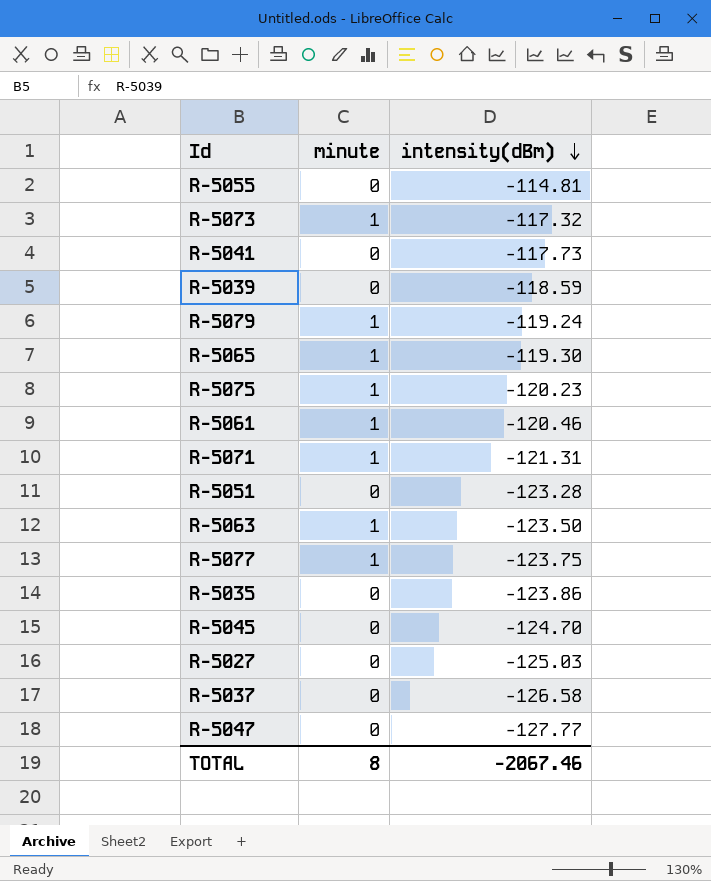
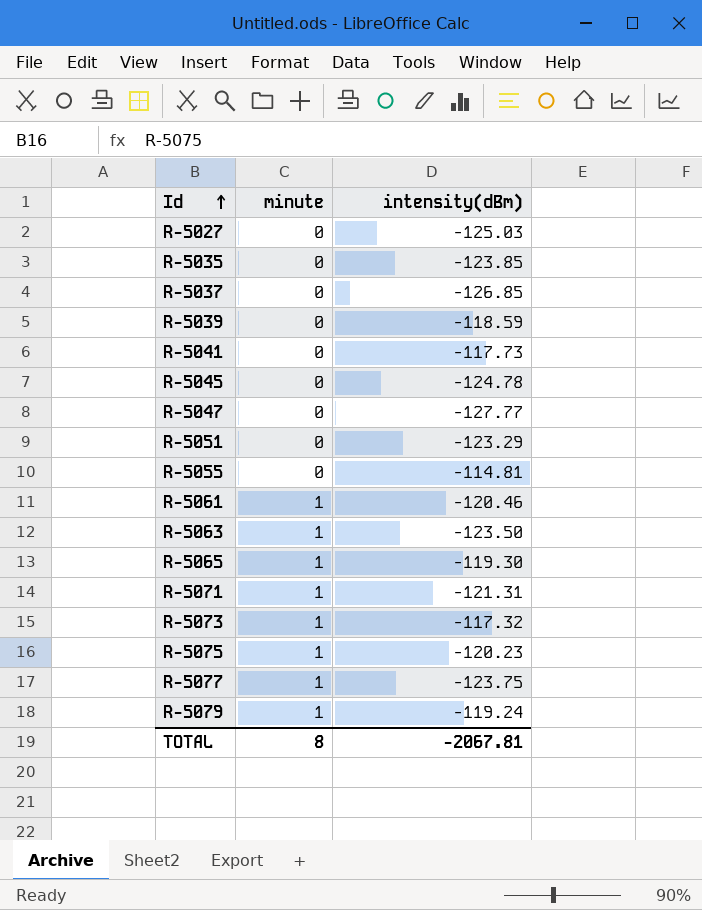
row order: intensity(dBm) descending -> Id ascending
R-5035 | intensity(dBm): -123.86 -> -123.85
R-5037 | intensity(dBm): -126.58 -> -126.85
R-5045 | intensity(dBm): -124.70 -> -124.78
R-5051 | intensity(dBm): -123.28 -> -123.29
TOTAL | intensity(dBm): -2067.46 -> -2067.81

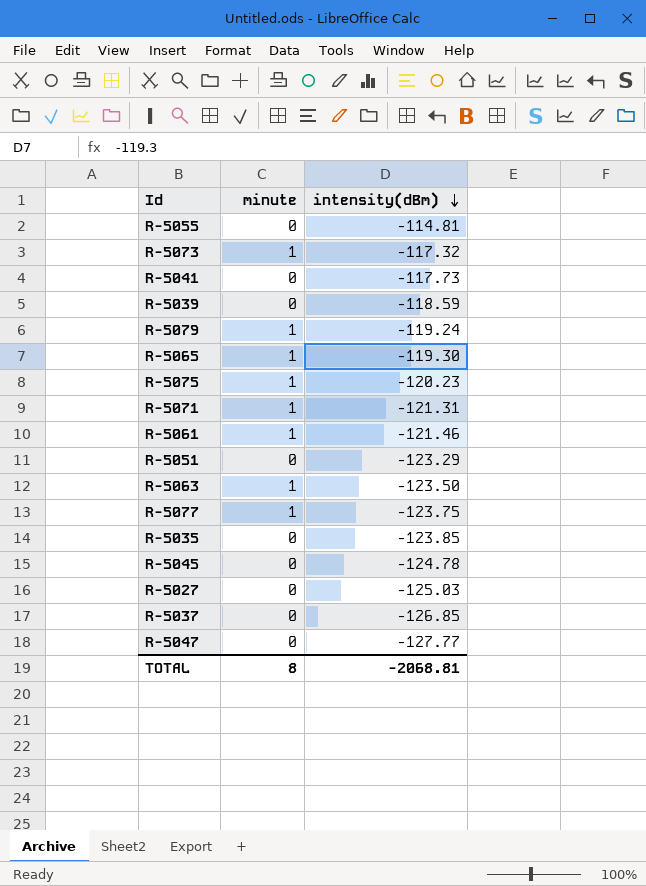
row order: Id ascending -> intensity(dBm) descending
R-5061 | intensity(dBm): -120.46 -> -121.46
TOTAL | intensity(dBm): -2067.81 -> -2068.81

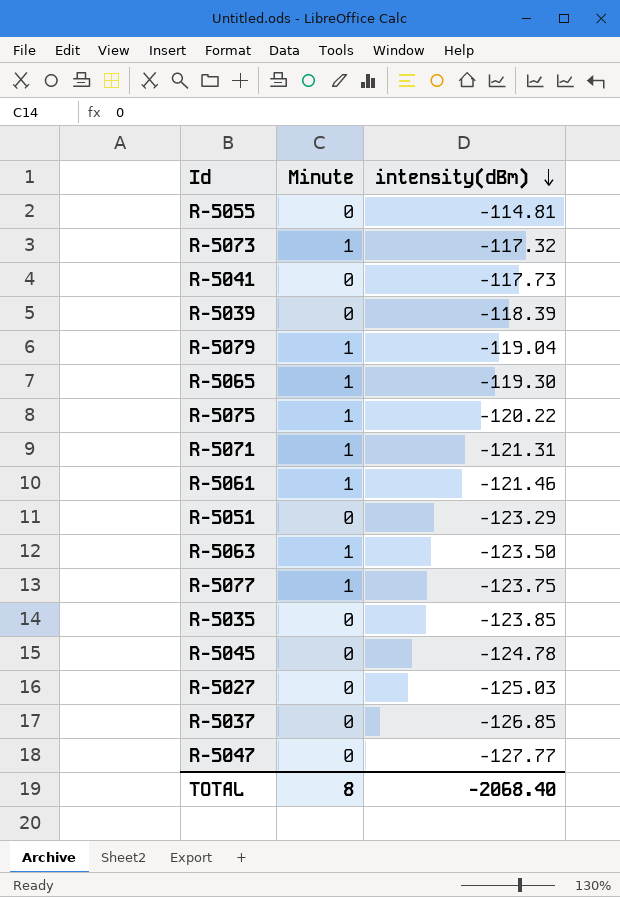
column name: minute -> Minute
R-5039 | intensity(dBm): -118.59 -> -118.39
R-5079 | intensity(dBm): -119.24 -> -119.04
R-5075 | intensity(dBm): -120.23 -> -120.22
TOTAL | intensity(dBm): -2068.81 -> -2068.40

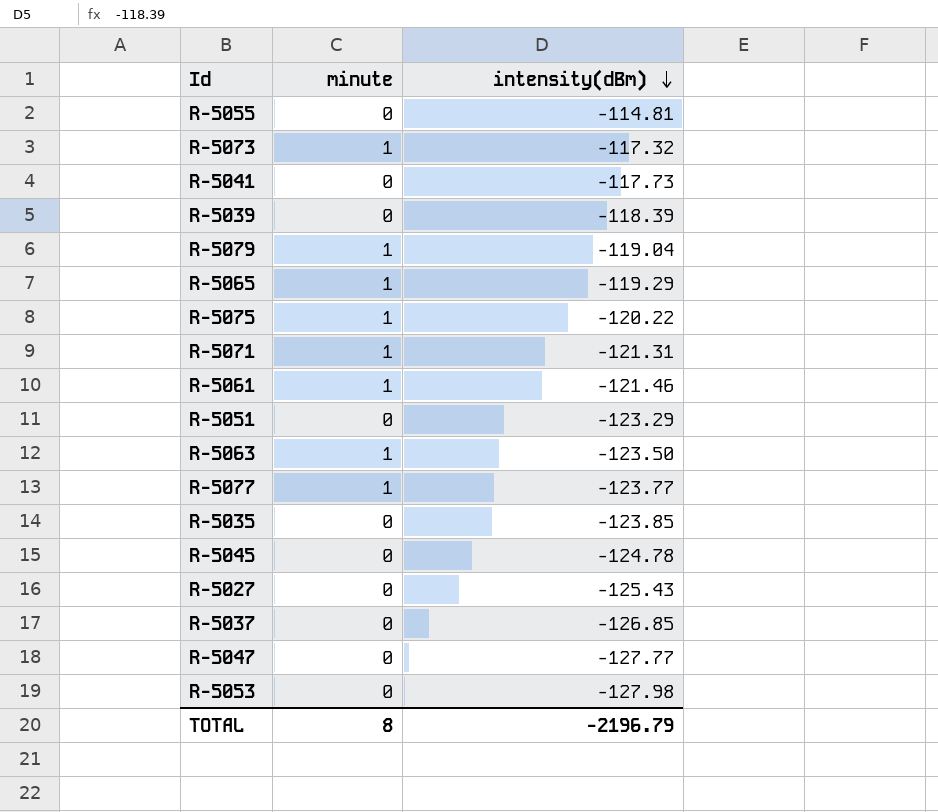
column name: Minute -> minute
R-5065 | intensity(dBm): -119.30 -> -119.29
R-5077 | intensity(dBm): -123.75 -> -123.77
R-5027 | intensity(dBm): -125.03 -> -125.43
row R-5053: none -> 0 | -127.98
TOTAL | intensity(dBm): -2068.40 -> -2196.79

